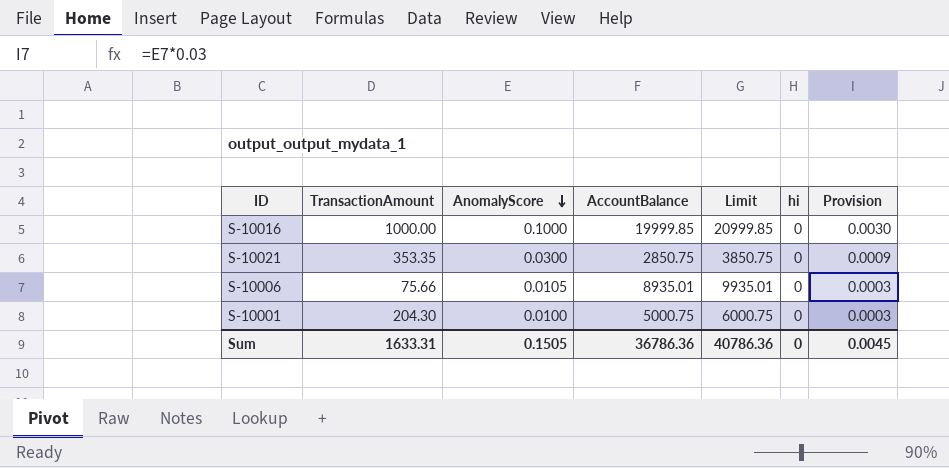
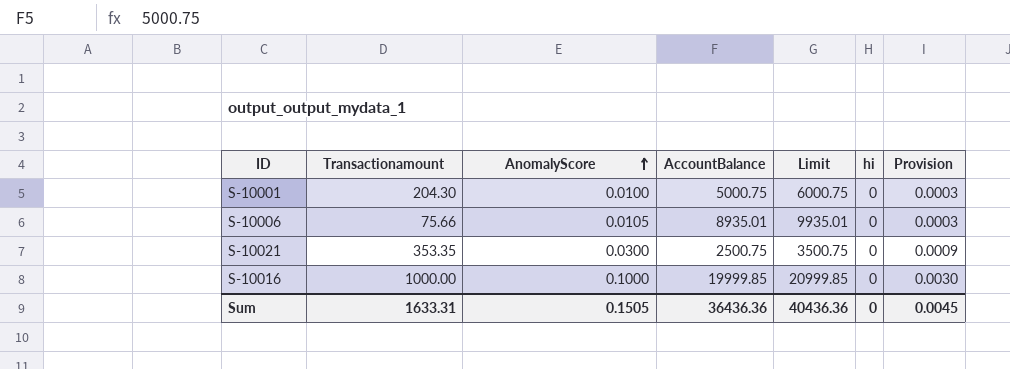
row order: AnomalyScore descending -> AnomalyScore ascending
column name: TransactionAmount -> Transactionamount
S-10021 | AccountBalance: 2850.75 -> 2500.75
S-10021 | Limit: 3850.75 -> 3500.75
Sum | AccountBalance: 36786.36 -> 36436.36
Sum | Limit: 40786.36 -> 40436.36

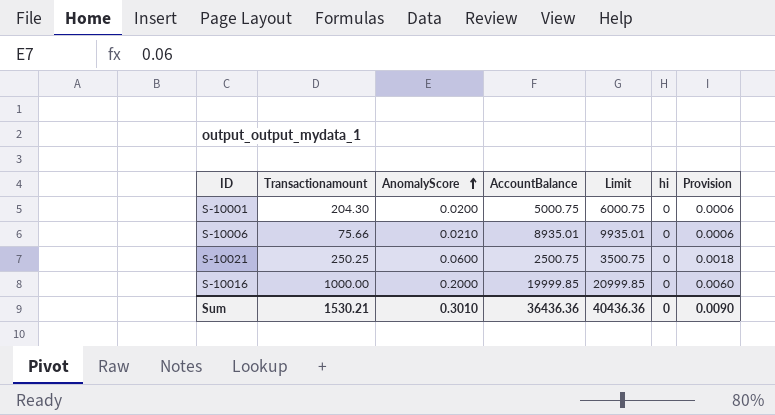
S-10001 | AnomalyScore: 0.0100 -> 0.0200
S-10001 | Provision: 0.0003 -> 0.0006
S-10006 | AnomalyScore: 0.0105 -> 0.0210
S-10006 | Provision: 0.0003 -> 0.0006
S-10021 | Transactionamount: 353.35 -> 250.25
S-10021 | AnomalyScore: 0.0300 -> 0.0600
S-10021 | Provision: 0.0009 -> 0.0018
S-10016 | AnomalyScore: 0.1000 -> 0.2000
S-10016 | Provision: 0.0030 -> 0.0060
Sum | Transactionamount: 1633.31 -> 1530.21
Sum | AnomalyScore: 0.1505 -> 0.3010
Sum | Provision: 0.0045 -> 0.0090

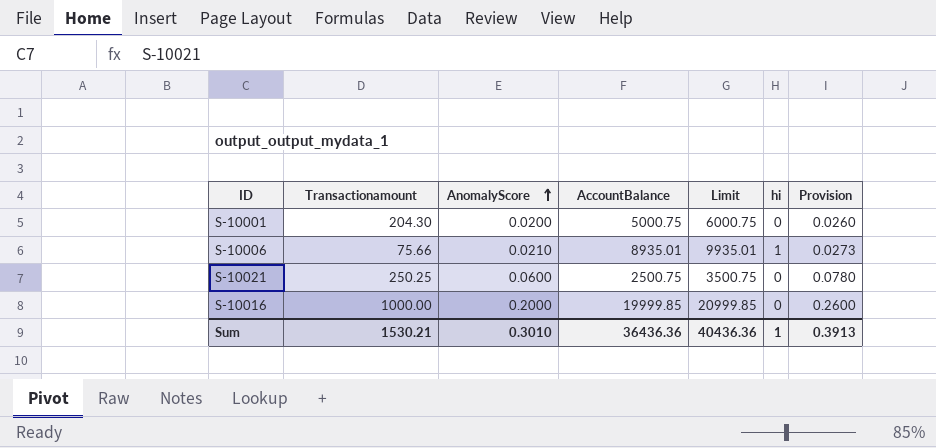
column Provision | formula: [AnomalyScore] * 0.03 -> [AnomalyScore] * 1.3
S-10006 | hi: 0 -> 1
Sum | hi: 0 -> 1
Sum | Provision: 0.0090 -> 0.3913

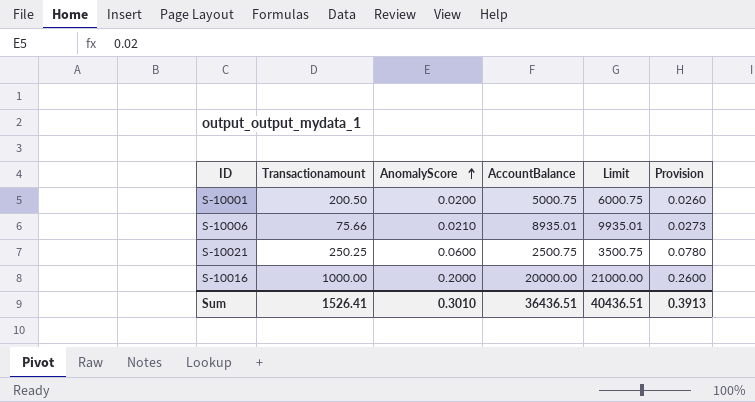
column hi | position: 6 -> none
S-10001 | Transactionamount: 204.30 -> 200.50
S-10016 | AccountBalance: 19999.85 -> 20000.00
S-10016 | Limit: 20999.85 -> 21000.00
Sum | Transactionamount: 1530.21 -> 1526.41
Sum | AccountBalance: 36436.36 -> 36436.51
Sum | Limit: 40436.36 -> 40436.51

